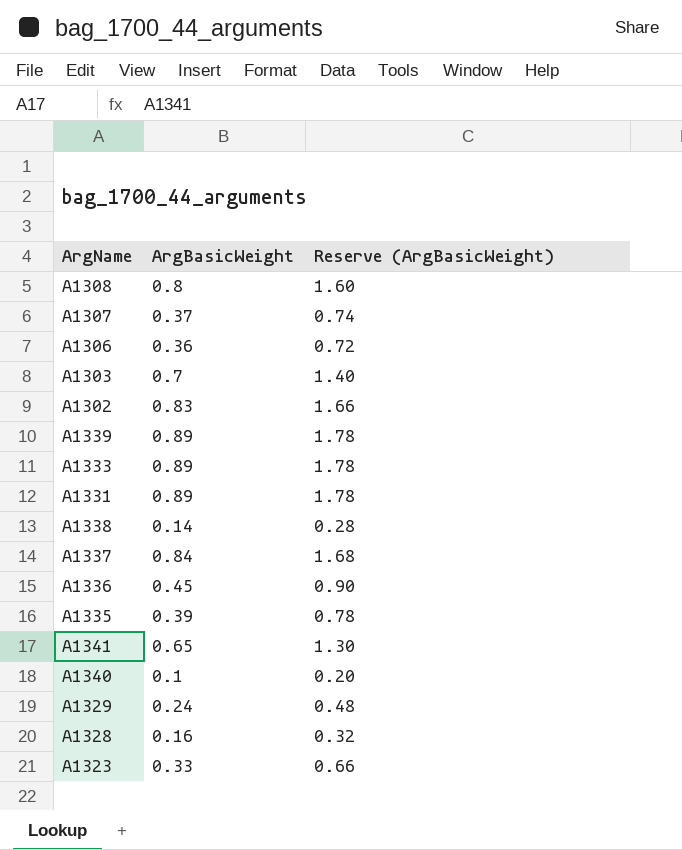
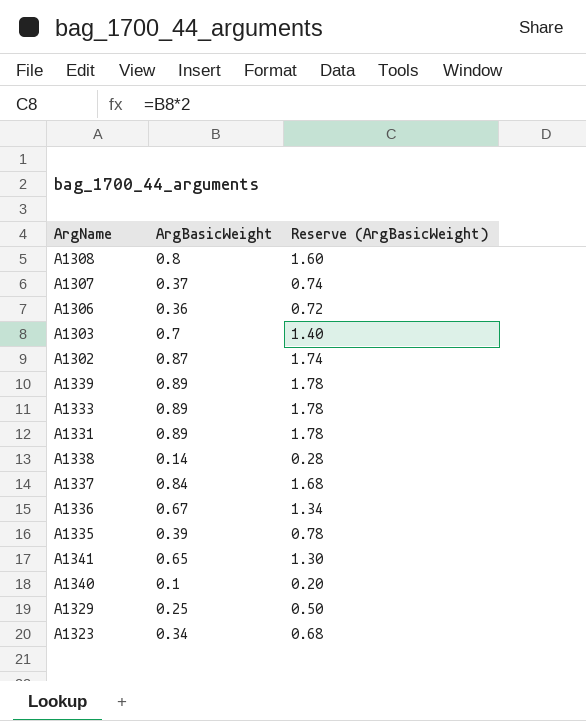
row A1328: 0.16 | 0.32 -> none
A1302 | ArgBasicWeight: 0.83 -> 0.87
A1302 | Reserve (ArgBasicWeight): 1.66 -> 1.74
A1336 | ArgBasicWeight: 0.45 -> 0.67
A1336 | Reserve (ArgBasicWeight): 0.90 -> 1.34
A1329 | ArgBasicWeight: 0.24 -> 0.25
A1329 | Reserve (ArgBasicWeight): 0.48 -> 0.50
A1323 | ArgBasicWeight: 0.33 -> 0.34
A1323 | Reserve (ArgBasicWeight): 0.66 -> 0.68

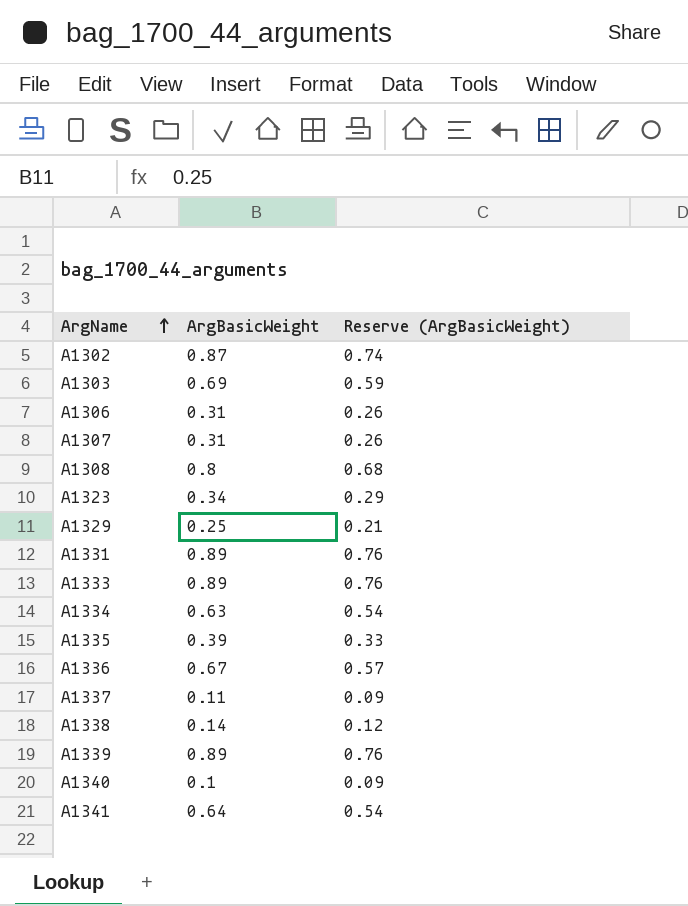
row order: none -> ArgName ascending
column Reserve (ArgBasicWeight) | formula: [ArgBasicWeight] * 2 -> [ArgBasicWeight] * 0.85
A1303 | ArgBasicWeight: 0.7 -> 0.69
A1306 | ArgBasicWeight: 0.36 -> 0.31
A1307 | ArgBasicWeight: 0.37 -> 0.31
row A1334: none -> 0.63 | 0.54
A1337 | ArgBasicWeight: 0.84 -> 0.11
A1341 | ArgBasicWeight: 0.65 -> 0.64

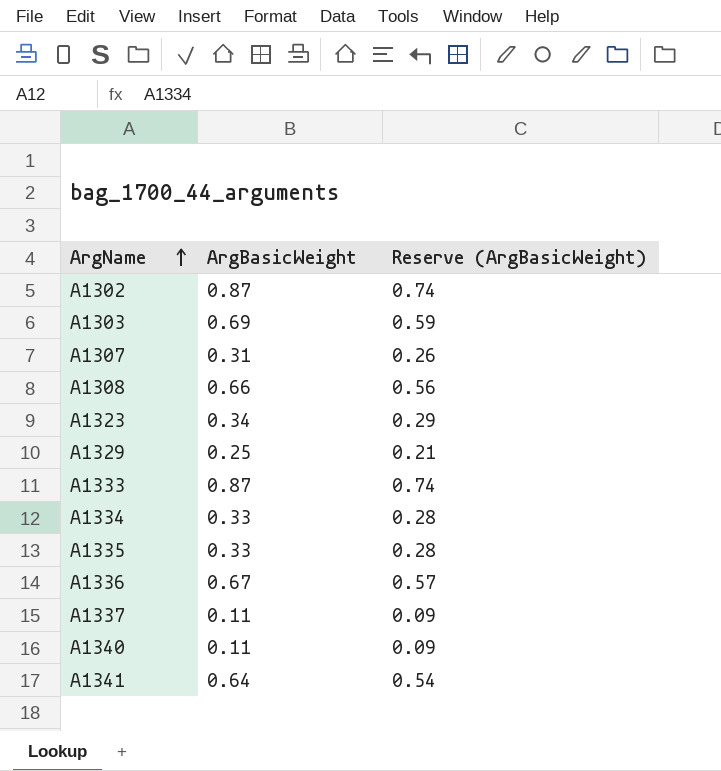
row A1306: 0.31 | 0.26 -> none
row A1331: 0.89 | 0.76 -> none
row A1338: 0.14 | 0.12 -> none
row A1339: 0.89 | 0.76 -> none
A1308 | ArgBasicWeight: 0.8 -> 0.66
A1308 | Reserve (ArgBasicWeight): 0.68 -> 0.56
A1333 | ArgBasicWeight: 0.89 -> 0.87
A1333 | Reserve (ArgBasicWeight): 0.76 -> 0.74
A1334 | ArgBasicWeight: 0.63 -> 0.33
A1334 | Reserve (ArgBasicWeight): 0.54 -> 0.28
A1335 | ArgBasicWeight: 0.39 -> 0.33
A1335 | Reserve (ArgBasicWeight): 0.33 -> 0.28
A1340 | ArgBasicWeight: 0.1 -> 0.11

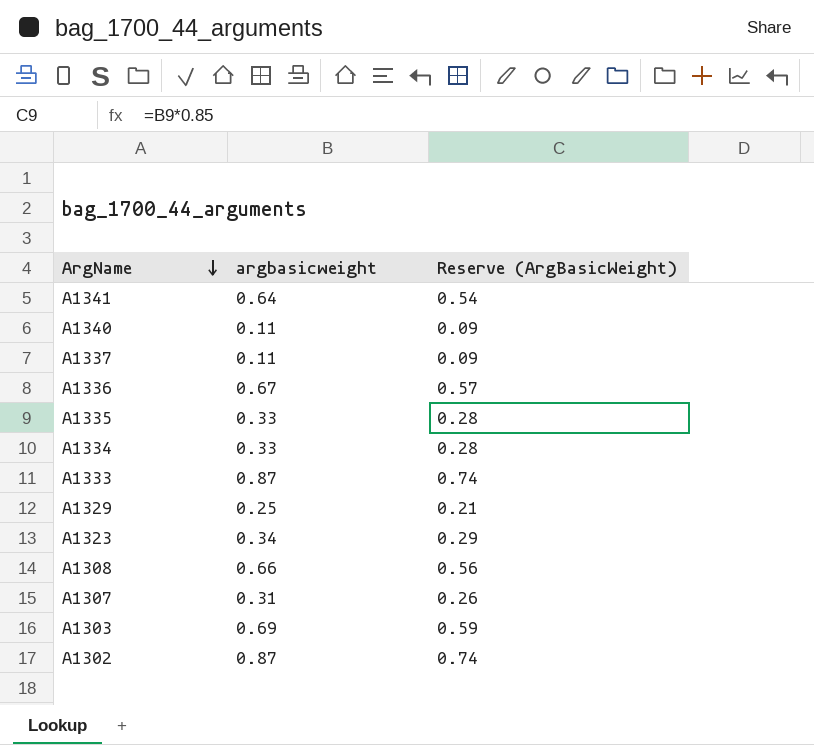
row order: ArgName ascending -> ArgName descending
column name: ArgBasicWeight -> argbasicweight

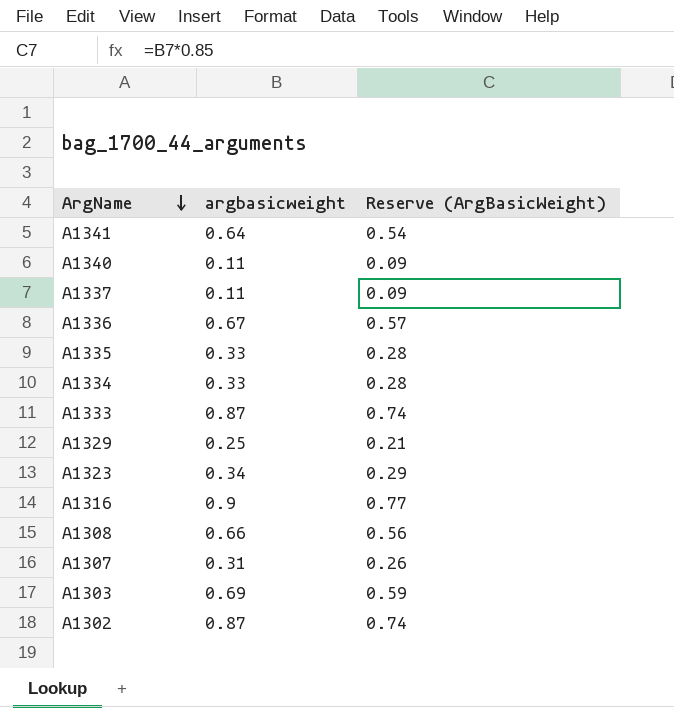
row A1316: none -> 0.9 | 0.77

